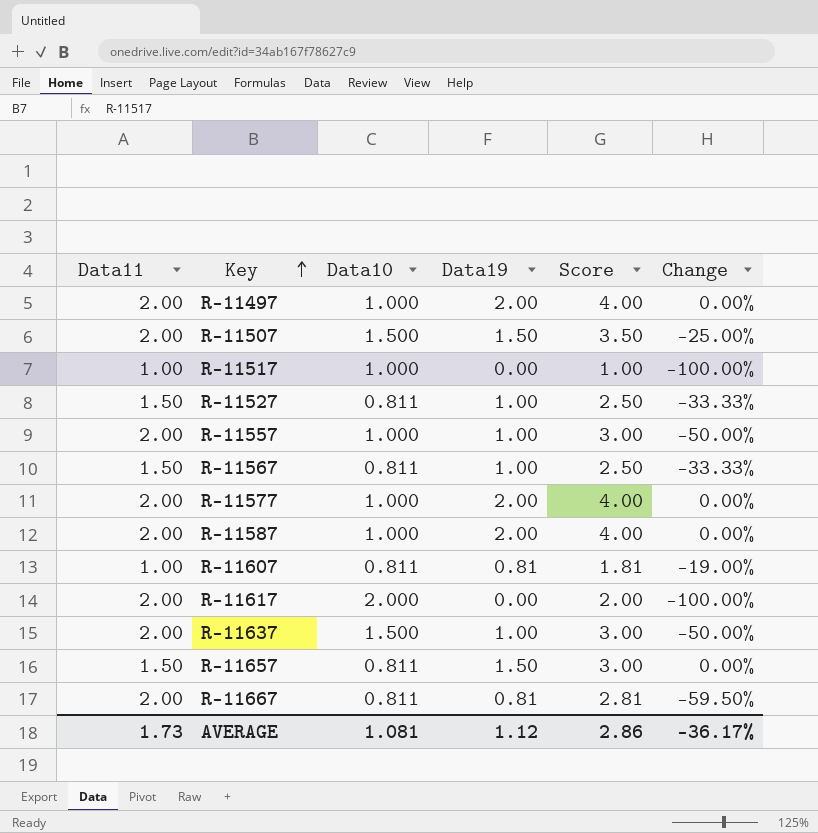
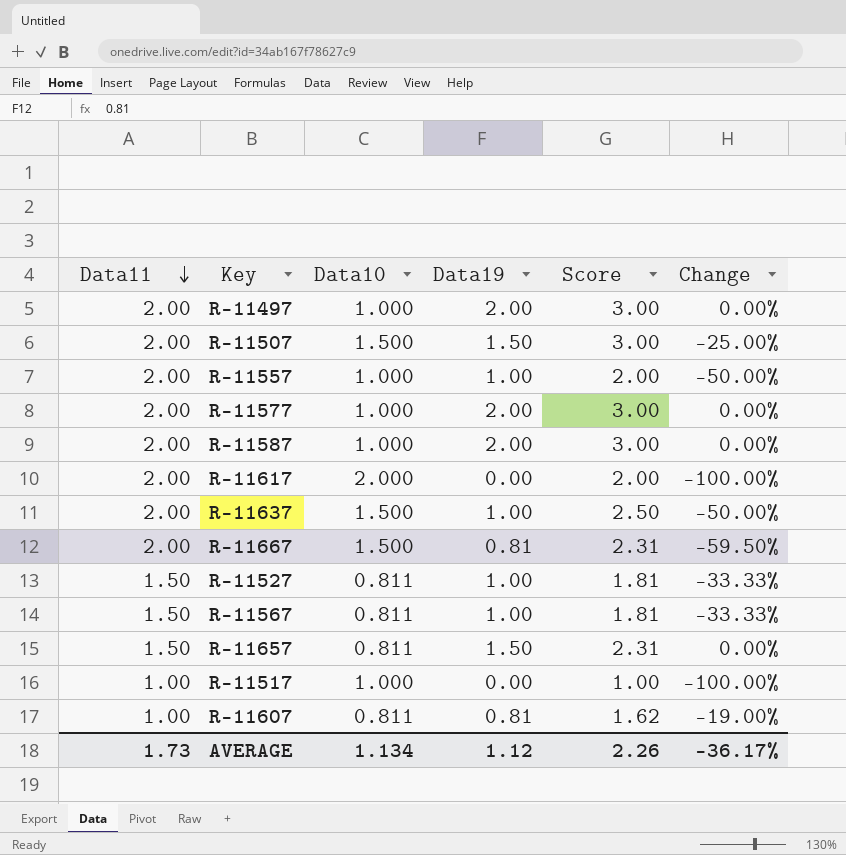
row order: Key ascending -> Data11 descending
column Score | formula: [Data11] + [Data19] -> [Data10] + [Data19]
R-11667 | Data10: 0.811 -> 1.500
AVERAGE | Data10: 1.081 -> 1.134
AVERAGE | Score: 2.86 -> 2.26

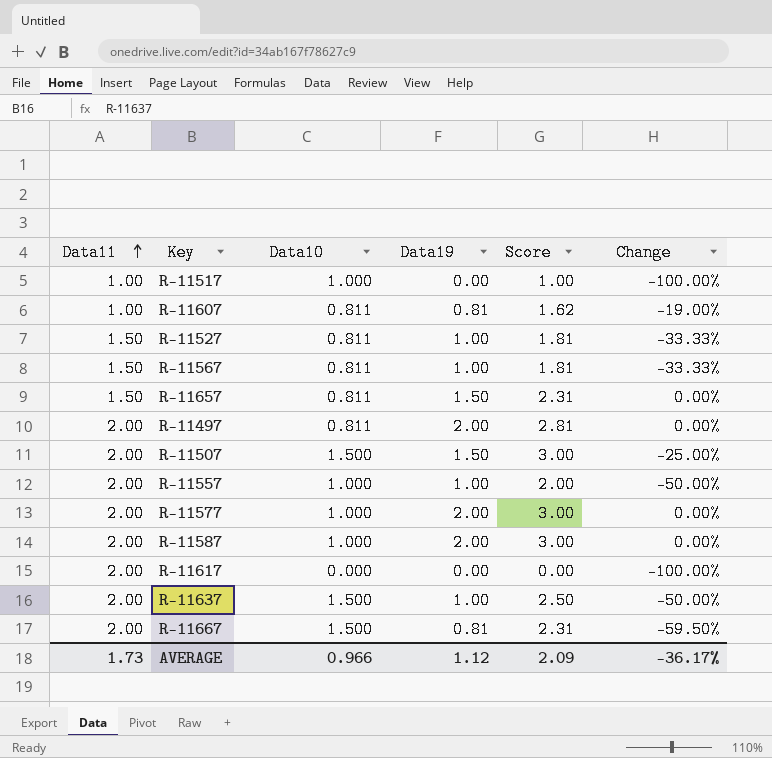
row order: Data11 descending -> Data11 ascending
R-11497 | Data10: 1.000 -> 0.811
R-11497 | Score: 3.00 -> 2.81
R-11617 | Data10: 2.000 -> 0.000
R-11617 | Score: 2.00 -> 0.00
AVERAGE | Data10: 1.134 -> 0.966
AVERAGE | Score: 2.26 -> 2.09

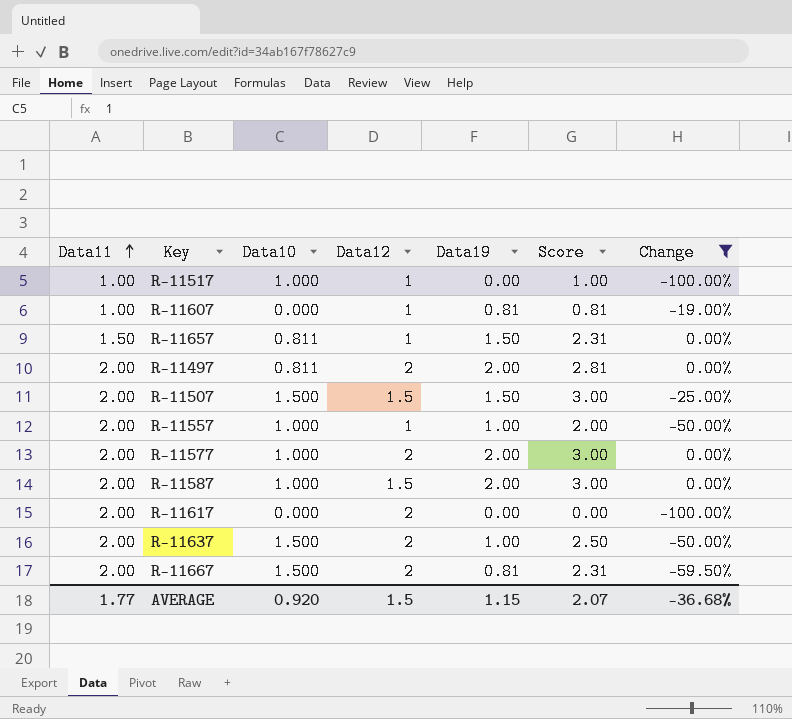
filter: none -> Change != -33.33%
column Data12 | position: none -> 4
R-11607 | Data10: 0.811 -> 0.000
R-11607 | Score: 1.62 -> 0.81
AVERAGE | Data11: 1.73 -> 1.77
AVERAGE | Data10: 0.966 -> 0.920
AVERAGE | Data19: 1.12 -> 1.15
AVERAGE | Score: 2.09 -> 2.07
AVERAGE | Change: -36.17% -> -36.68%

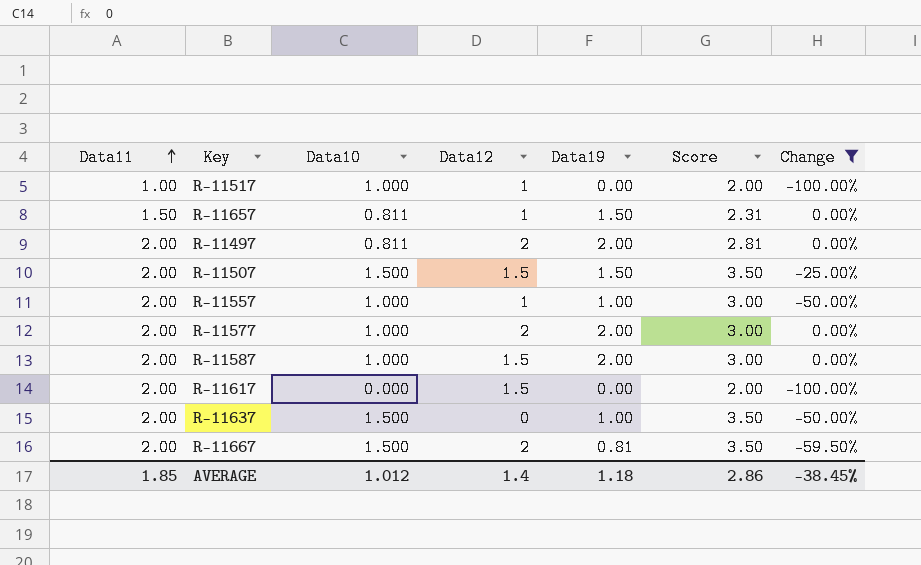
column Score | formula: [Data10] + [Data19] -> [Data11] + [Data10]
row R-11607: 1.00 | 0.000 | 1 | 0.81 | 0.81 | -19.00% -> none
R-11617 | Data12: 2 -> 1.5
R-11637 | Data12: 2 -> 0
AVERAGE | Data11: 1.77 -> 1.85
AVERAGE | Data10: 0.920 -> 1.012
AVERAGE | Data12: 1.5 -> 1.4
AVERAGE | Data19: 1.15 -> 1.18
AVERAGE | Score: 2.07 -> 2.86
AVERAGE | Change: -36.68% -> -38.45%

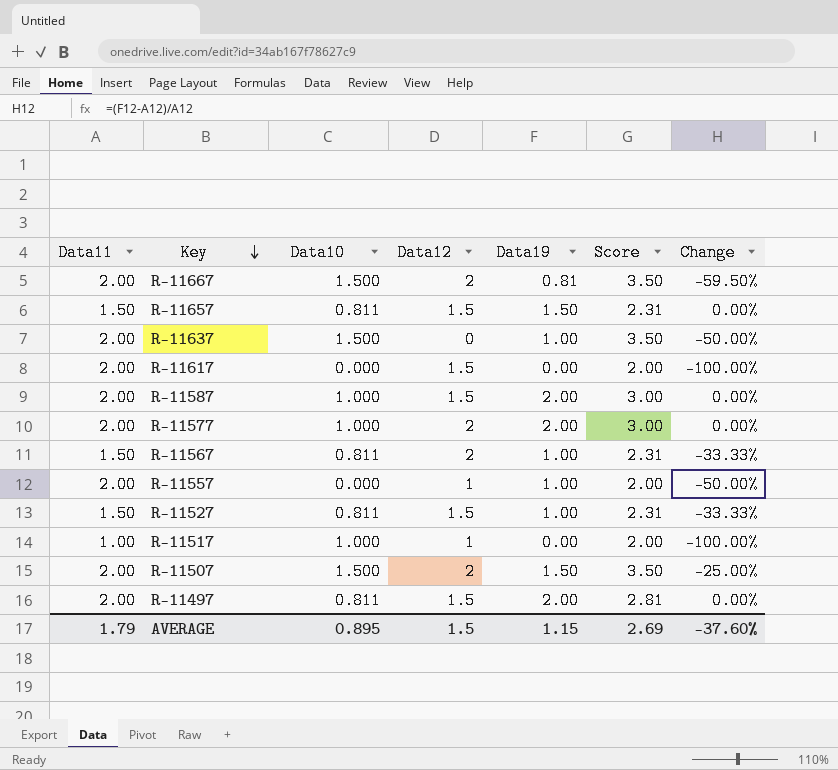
filter: Change != -33.33% -> none
row order: Data11 ascending -> Key descending
R-11657 | Data12: 1 -> 1.5
R-11557 | Data10: 1.000 -> 0.000
R-11557 | Score: 3.00 -> 2.00
R-11507 | Data12: 1.5 -> 2
R-11497 | Data12: 2 -> 1.5
AVERAGE | Data11: 1.85 -> 1.79
AVERAGE | Data10: 1.012 -> 0.895
AVERAGE | Data12: 1.4 -> 1.5
AVERAGE | Data19: 1.18 -> 1.15
AVERAGE | Score: 2.86 -> 2.69
AVERAGE | Change: -38.45% -> -37.60%

